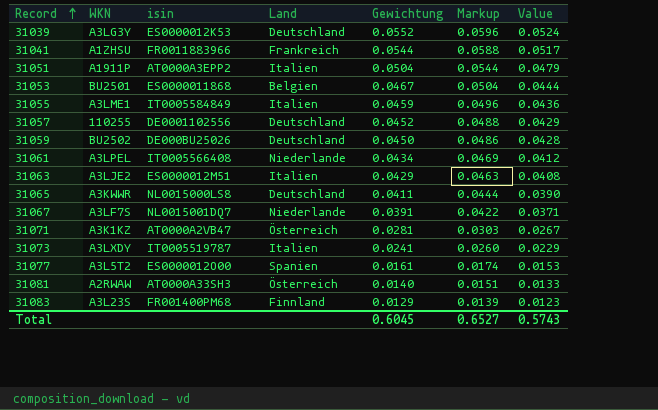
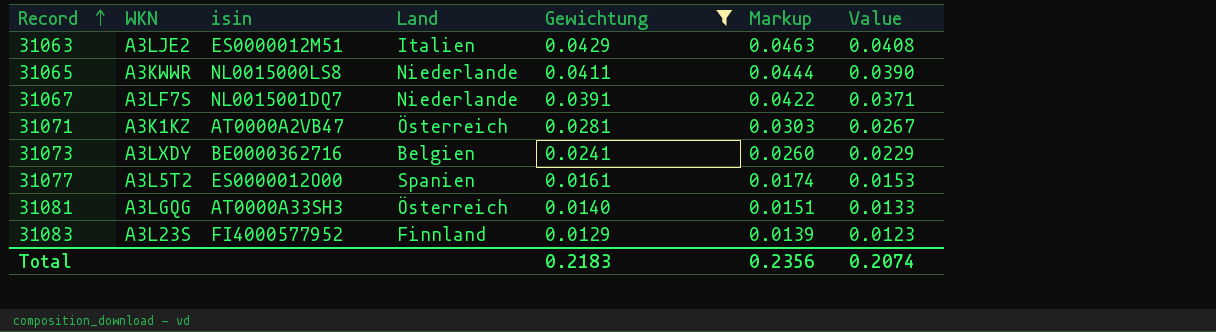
filter: none -> Gewichtung <= 0.0429
31065 | Land: Deutschland -> Niederlande
31073 | isin: IT0005519787 -> BE0000362716
31073 | Land: Italien -> Belgien
31081 | WKN: A2RWAW -> A3LGQG
31083 | isin: FR001400PM68 -> FI4000577952
Total | Gewichtung: 0.6045 -> 0.2183
Total | Markup: 0.6527 -> 0.2356
Total | Value: 0.5743 -> 0.2074

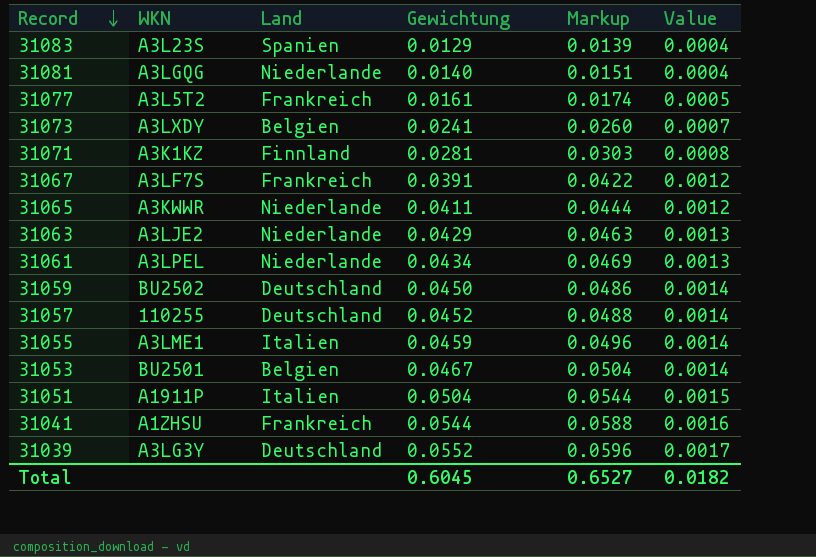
filter: Gewichtung <= 0.0429 -> none
row order: Record ascending -> Record descending
column isin | position: 3 -> none
column Value | formula: [Gewichtung] * 0.95 -> [Gewichtung] * 0.03
31083 | Land: Finnland -> Spanien
31081 | Land: Österreich -> Niederlande
31077 | Land: Spanien -> Frankreich
31071 | Land: Österreich -> Finnland
31067 | Land: Niederlande -> Frankreich
31063 | Land: Italien -> Niederlande
Total | Gewichtung: 0.2183 -> 0.6045
Total | Markup: 0.2356 -> 0.6527
Total | Value: 0.2074 -> 0.0182

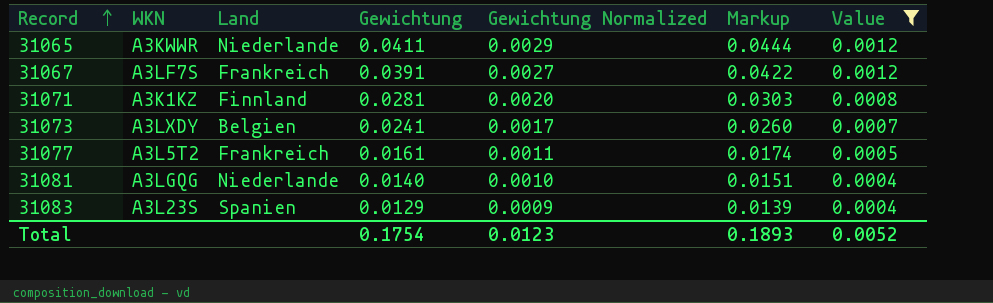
filter: none -> Value <= 0.0012
row order: Record descending -> Record ascending
column Gewichtung Normalized | formula: none -> [Gewichtung] * 0.07
Total | Gewichtung: 0.6045 -> 0.1754
Total | Markup: 0.6527 -> 0.1893
Total | Value: 0.0182 -> 0.0052

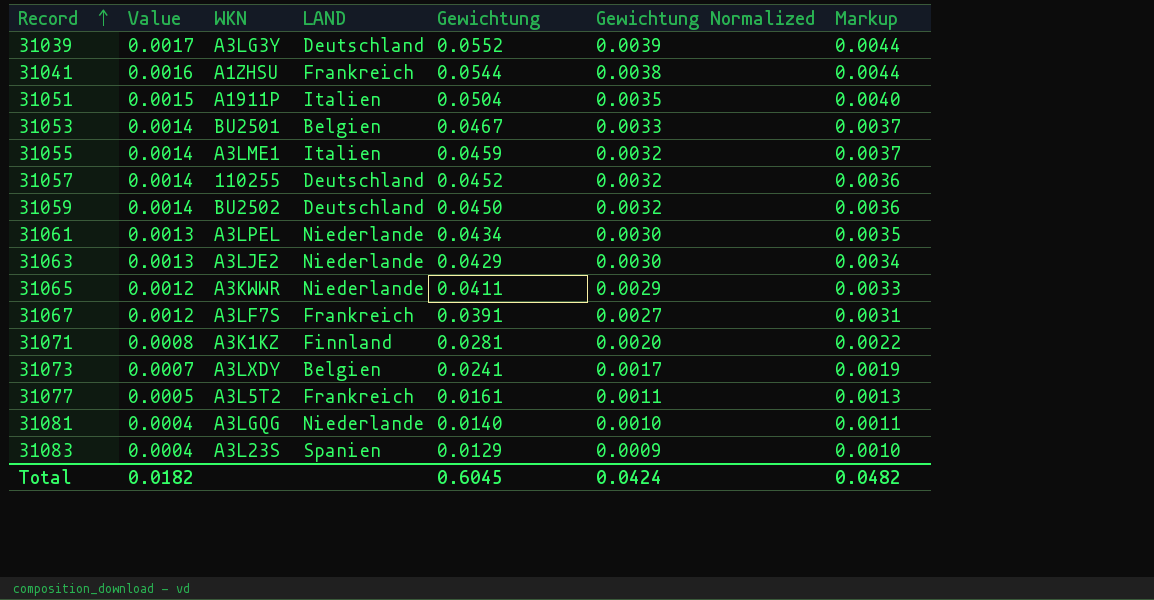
filter: Value <= 0.0012 -> none
column Value | position: 7 -> 2
column name: Land -> LAND
column Markup | formula: [Gewichtung] * 1.08 -> [Gewichtung] * 0.08
Total | Value: 0.0052 -> 0.0182
Total | Gewichtung: 0.1754 -> 0.6045
Total | Gewichtung Normalized: 0.0123 -> 0.0424
Total | Markup: 0.1893 -> 0.0482

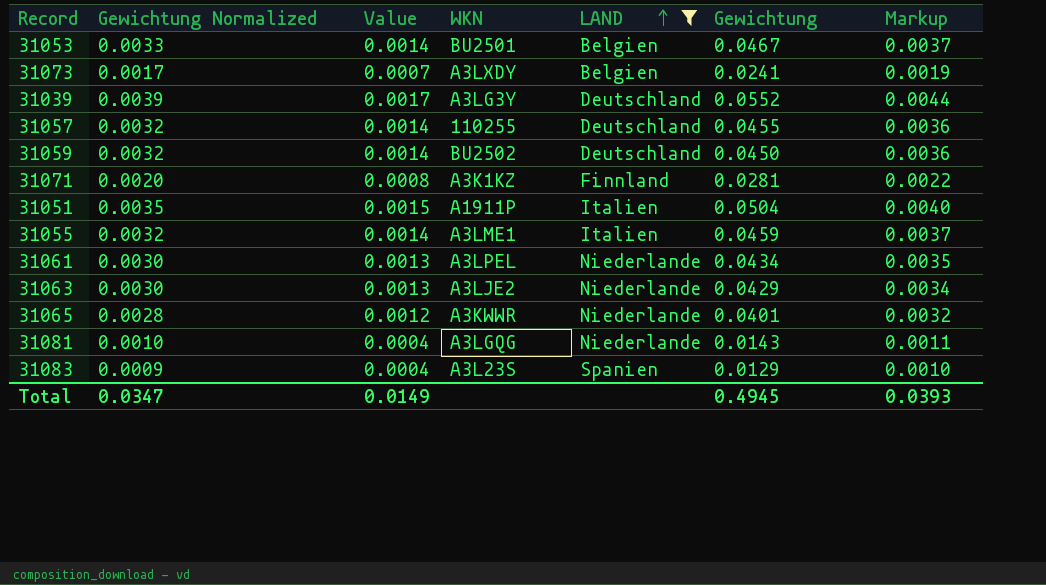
filter: none -> LAND != Frankreich
row order: Record ascending -> LAND ascending
column Gewichtung Normalized | position: 6 -> 2
31057 | Gewichtung: 0.0452 -> 0.0455
31065 | Gewichtung Normalized: 0.0029 -> 0.0028
31065 | Gewichtung: 0.0411 -> 0.0401
31065 | Markup: 0.0033 -> 0.0032
31081 | Gewichtung: 0.0140 -> 0.0143
Total | Gewichtung Normalized: 0.0424 -> 0.0347
Total | Value: 0.0182 -> 0.0149
Total | Gewichtung: 0.6045 -> 0.4945
Total | Markup: 0.0482 -> 0.0393

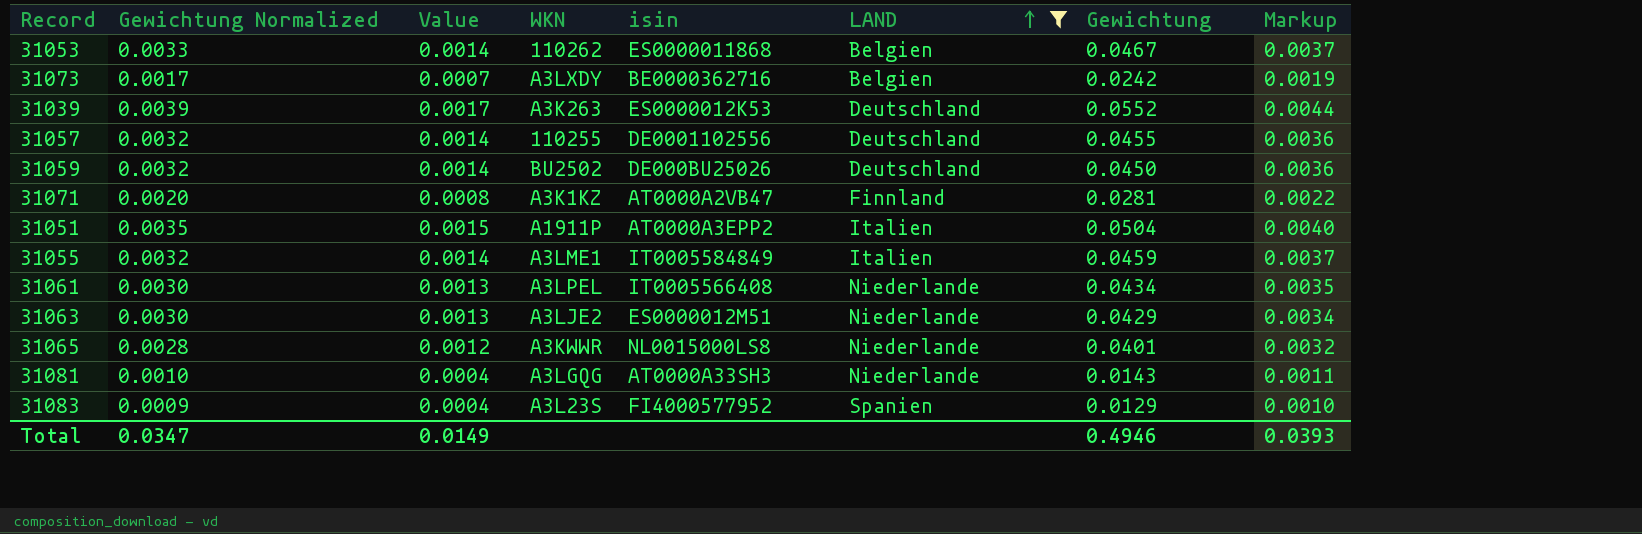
column isin | position: none -> 5
31053 | WKN: BU2501 -> 110262
31073 | Gewichtung: 0.0241 -> 0.0242
31039 | WKN: A3LG3Y -> A3K263
Total | Gewichtung: 0.4945 -> 0.4946

